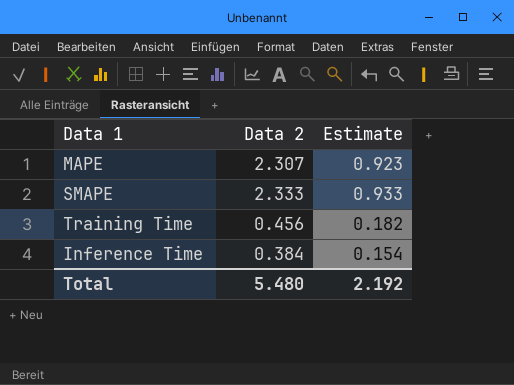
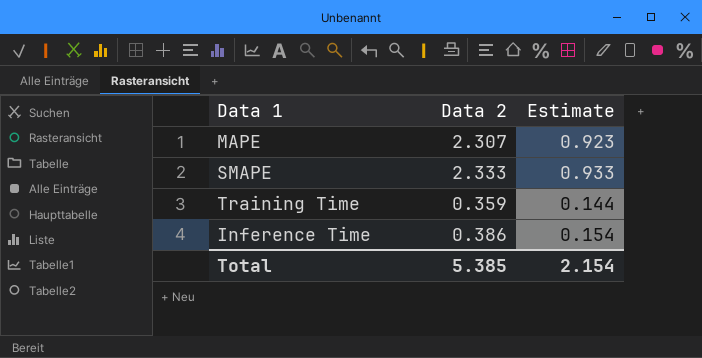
Training Time | Data 2: 0.456 -> 0.359
Training Time | Estimate: 0.182 -> 0.144
Inference Time | Data 2: 0.384 -> 0.386
Total | Data 2: 5.480 -> 5.385
Total | Estimate: 2.192 -> 2.154

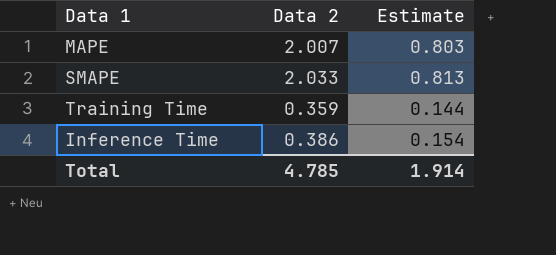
MAPE | Data 2: 2.307 -> 2.007
MAPE | Estimate: 0.923 -> 0.803
SMAPE | Data 2: 2.333 -> 2.033
SMAPE | Estimate: 0.933 -> 0.813
Total | Data 2: 5.385 -> 4.785
Total | Estimate: 2.154 -> 1.914

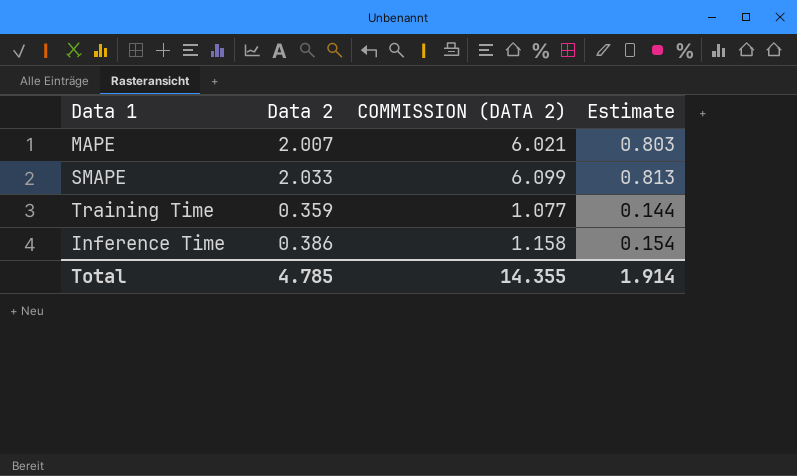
column COMMISSION (DATA 2) | formula: none -> [Data 2] * 3

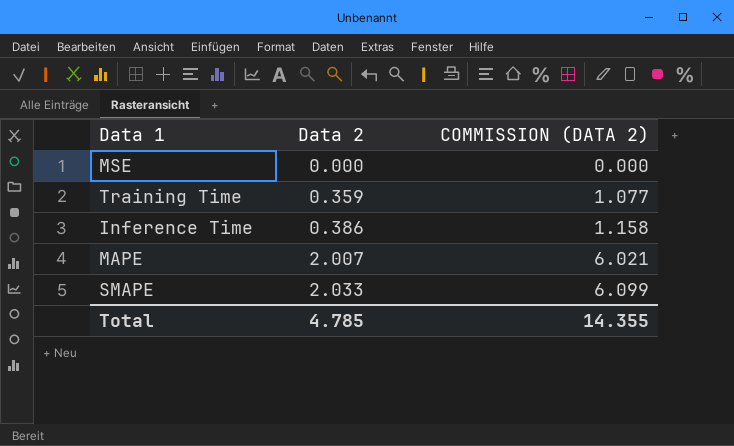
row order: none -> Data 2 ascending
column Estimate | formula: [Data 2] * 0.4 -> none
row MSE: none -> 0.000 | 0.000

